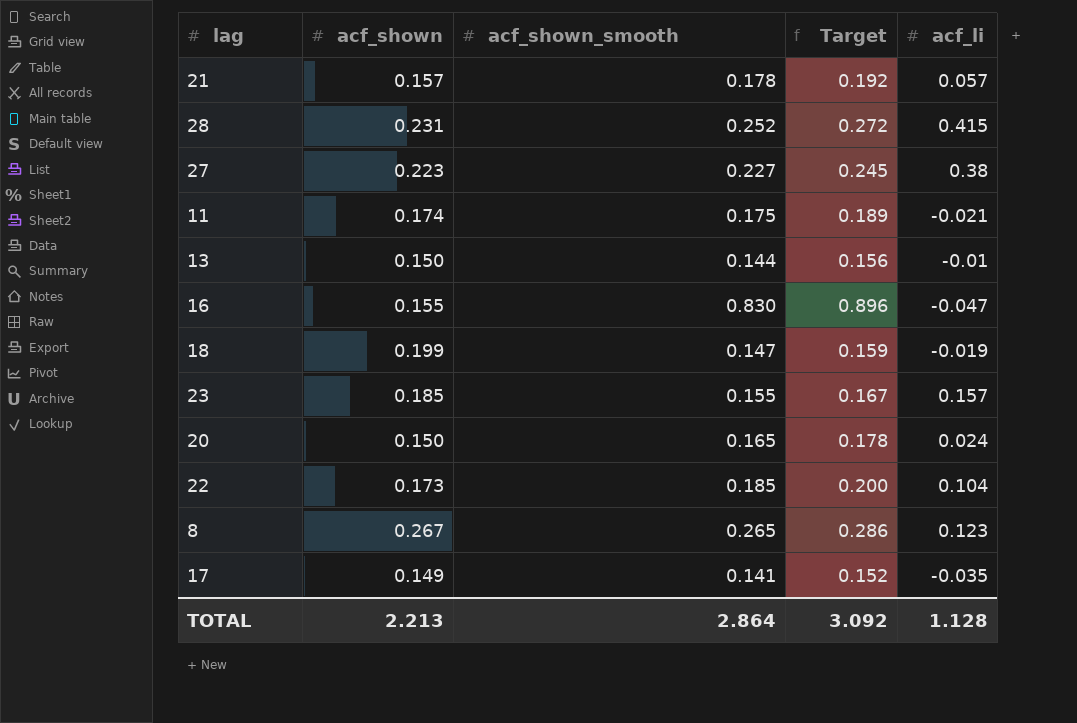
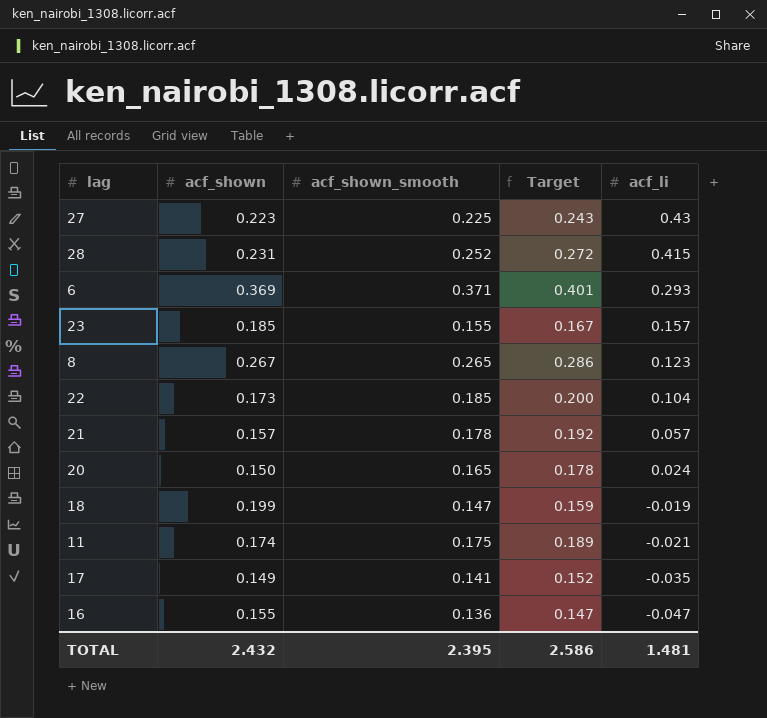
row order: none -> acf_li descending
row 13: 0.150 | 0.144 | 0.156 | -0.01 -> none
27 | acf_shown_smooth: 0.227 -> 0.225
27 | Target: 0.245 -> 0.243
27 | acf_li: 0.38 -> 0.43
row 6: none -> 0.369 | 0.371 | 0.401 | 0.293
16 | acf_shown_smooth: 0.830 -> 0.136
16 | Target: 0.896 -> 0.147
TOTAL | acf_shown: 2.213 -> 2.432
TOTAL | acf_shown_smooth: 2.864 -> 2.395
TOTAL | Target: 3.092 -> 2.586
TOTAL | acf_li: 1.128 -> 1.481

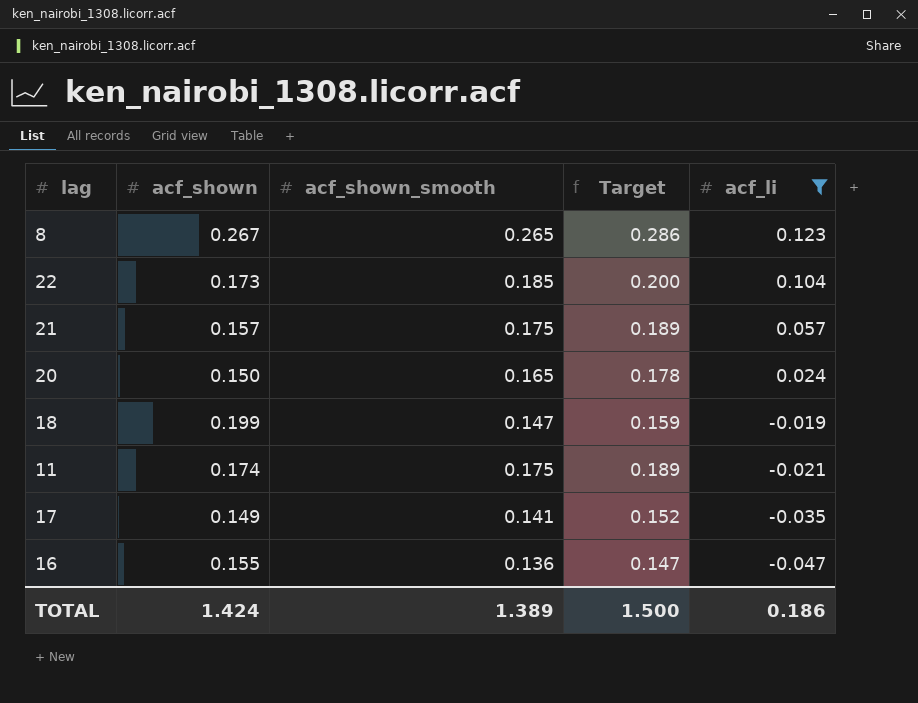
filter: none -> acf_li <= 0.123
21 | acf_shown_smooth: 0.178 -> 0.175
21 | Target: 0.192 -> 0.189
TOTAL | acf_shown: 2.432 -> 1.424
TOTAL | acf_shown_smooth: 2.395 -> 1.389
TOTAL | Target: 2.586 -> 1.500
TOTAL | acf_li: 1.481 -> 0.186

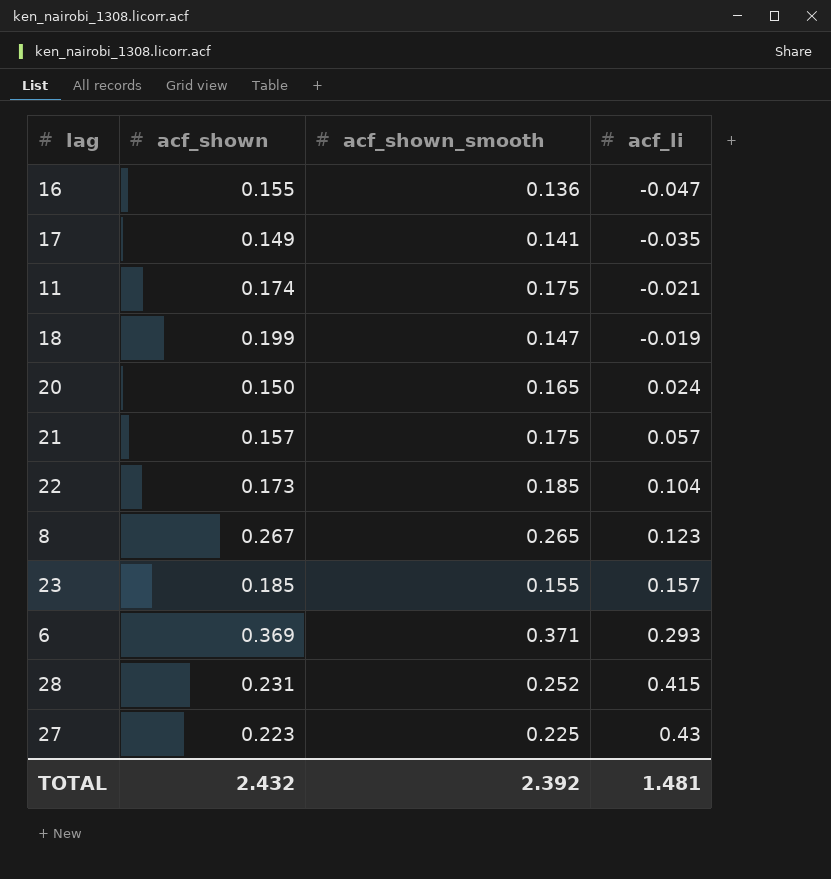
filter: acf_li <= 0.123 -> none
row order: acf_li descending -> acf_li ascending
column Target | formula: [acf_shown_smooth] * 1.08 -> none
TOTAL | acf_shown: 1.424 -> 2.432
TOTAL | acf_shown_smooth: 1.389 -> 2.392
TOTAL | acf_li: 0.186 -> 1.481

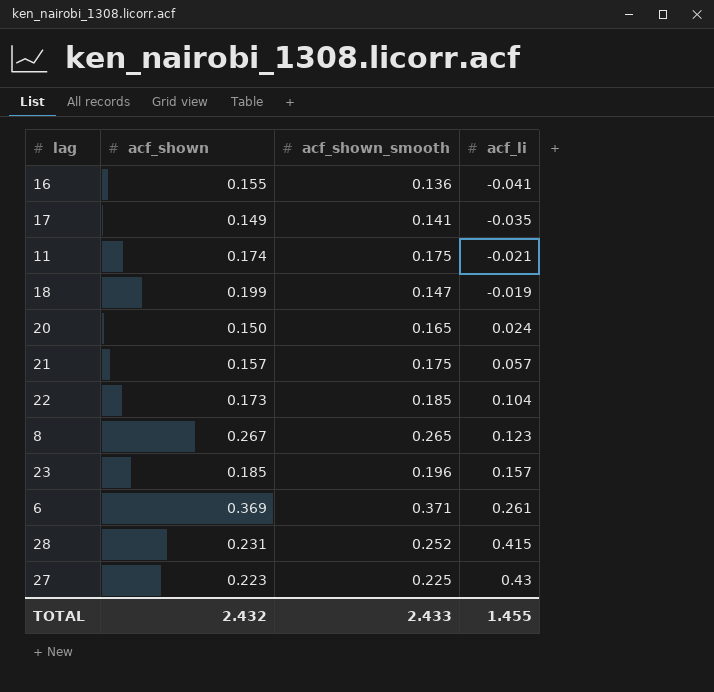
16 | acf_li: -0.047 -> -0.041
23 | acf_shown_smooth: 0.155 -> 0.196
6 | acf_li: 0.293 -> 0.261
TOTAL | acf_shown_smooth: 2.392 -> 2.433
TOTAL | acf_li: 1.481 -> 1.455

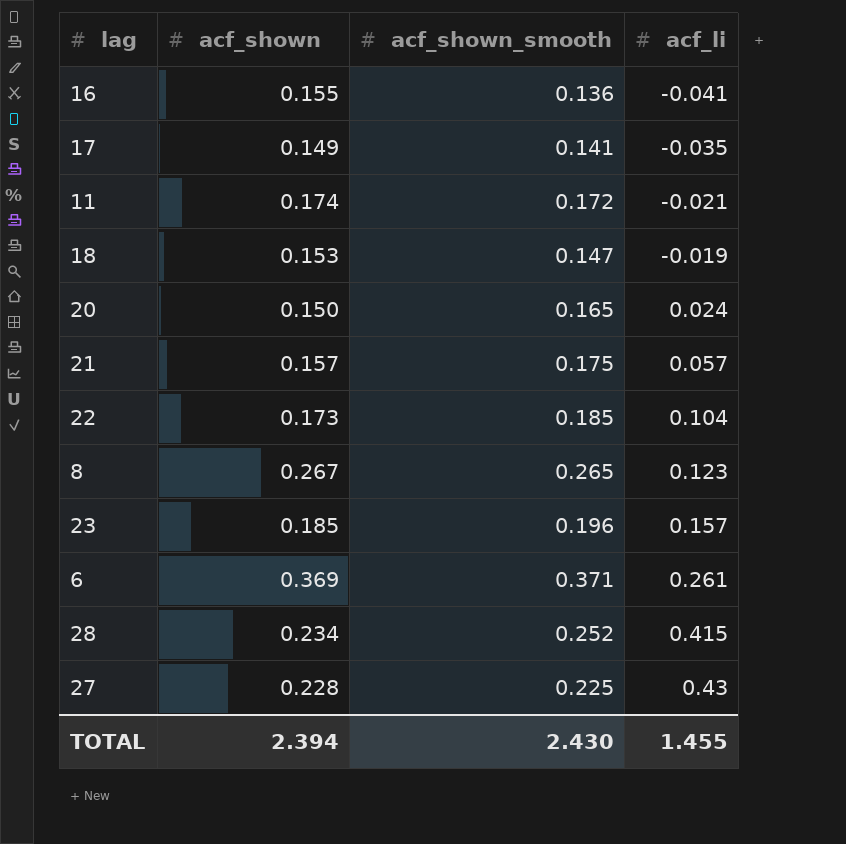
11 | acf_shown_smooth: 0.175 -> 0.172
18 | acf_shown: 0.199 -> 0.153
28 | acf_shown: 0.231 -> 0.234
27 | acf_shown: 0.223 -> 0.228
TOTAL | acf_shown: 2.432 -> 2.394
TOTAL | acf_shown_smooth: 2.433 -> 2.430

